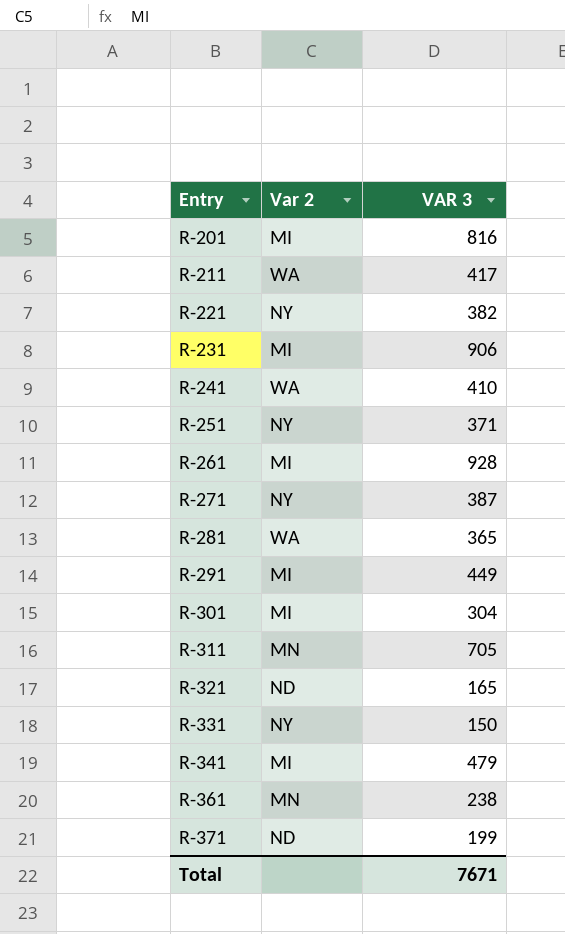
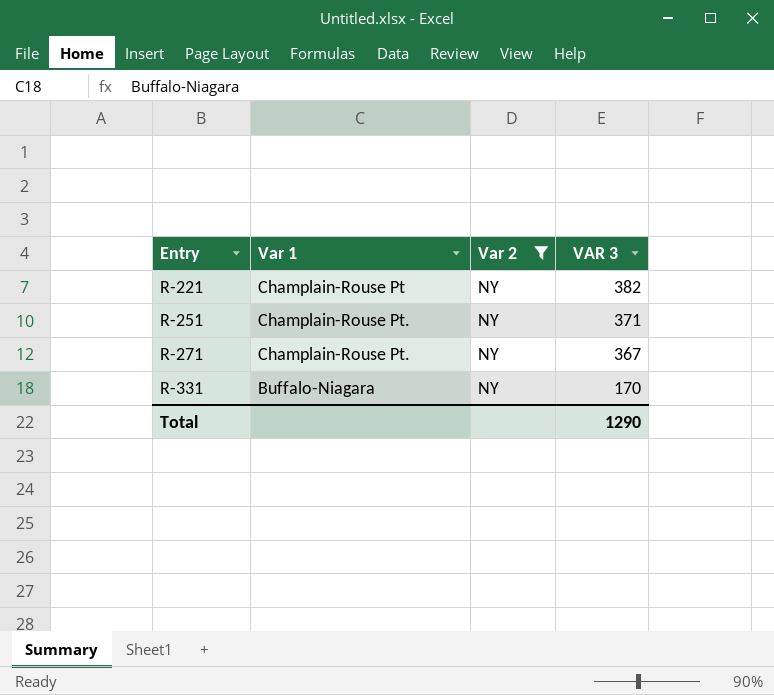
filter: none -> Var 2 = NY
column Var 1 | position: none -> 2
R-271 | VAR 3: 387 -> 367
R-331 | VAR 3: 150 -> 170
Total | VAR 3: 7671 -> 1290

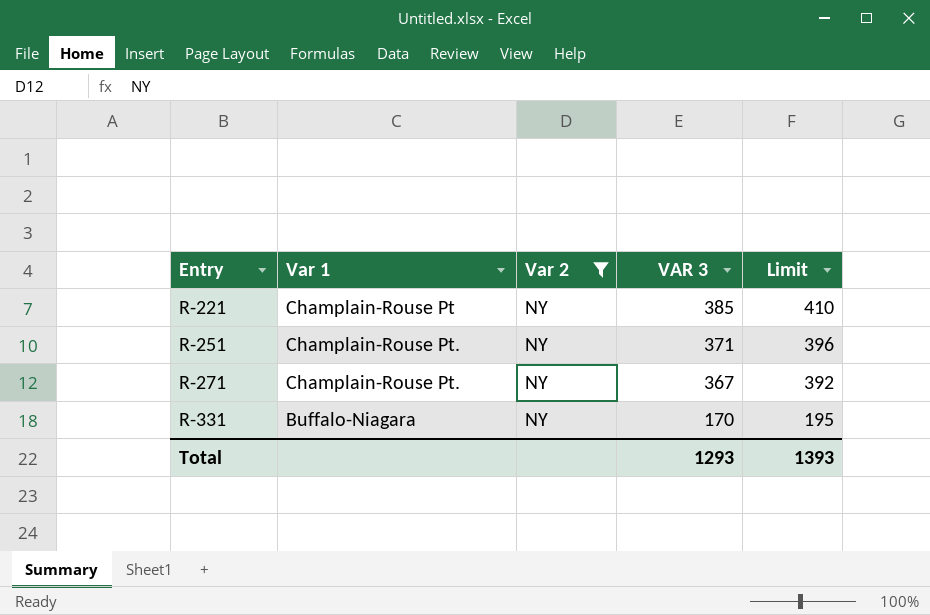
column Limit | formula: none -> [VAR 3] + 25
R-221 | VAR 3: 382 -> 385
Total | VAR 3: 1290 -> 1293

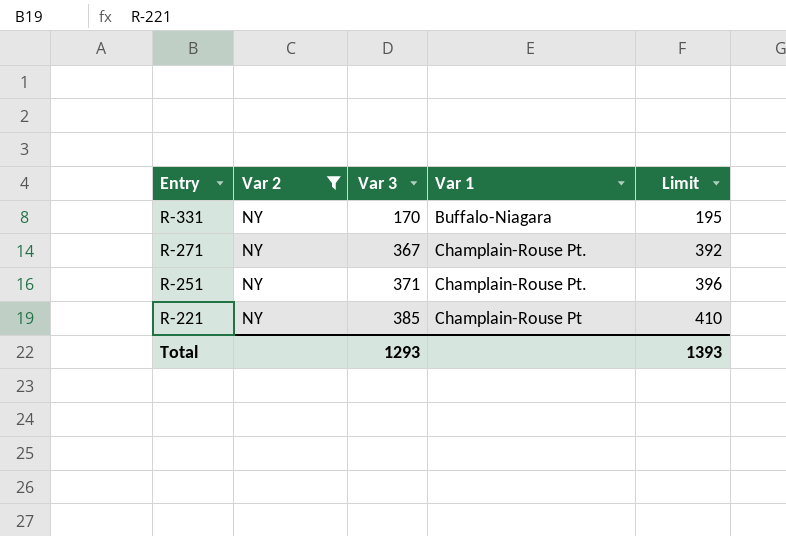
row order: Entry ascending -> Entry descending
column name: VAR 3 -> Var 3
column Var 1 | position: 2 -> 4

